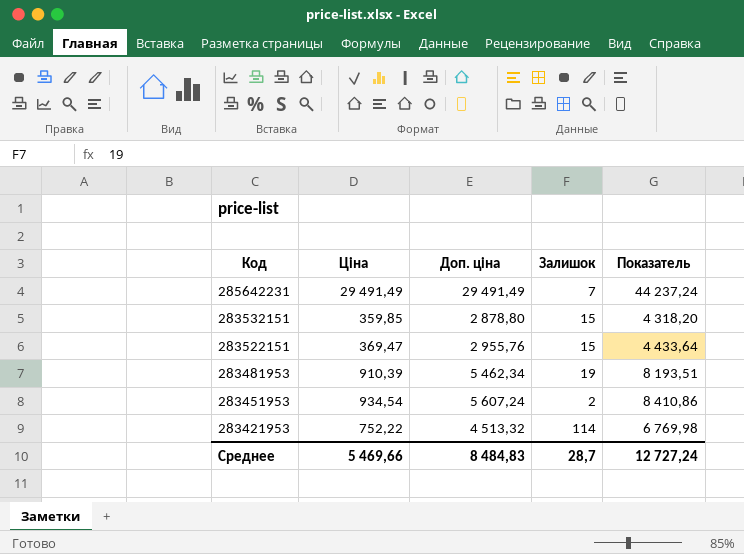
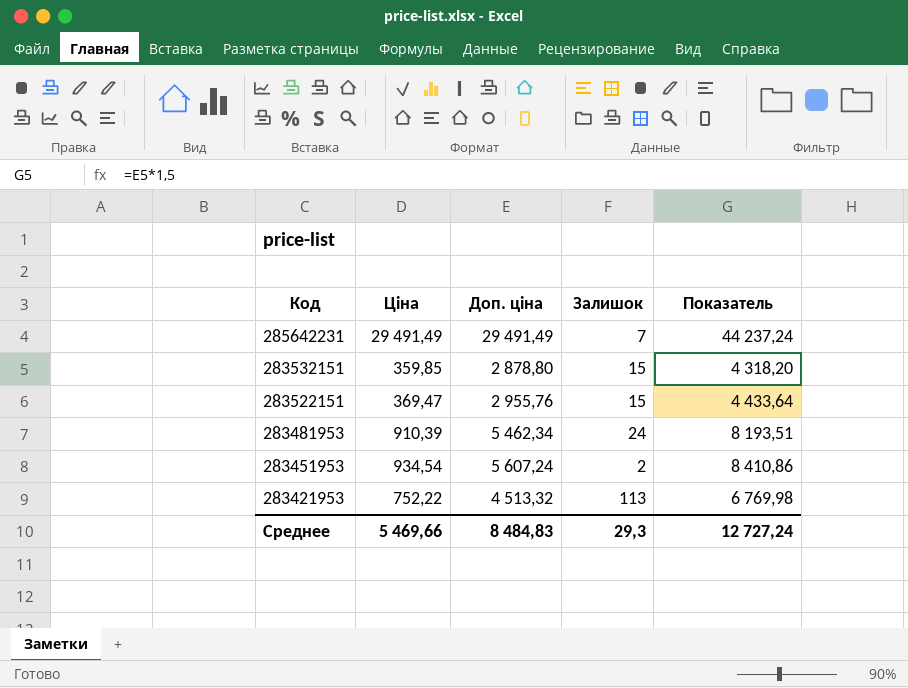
283481953 | Залишок: 19 -> 24
283421953 | Залишок: 114 -> 113
Среднее | Залишок: 28,7 -> 29,3

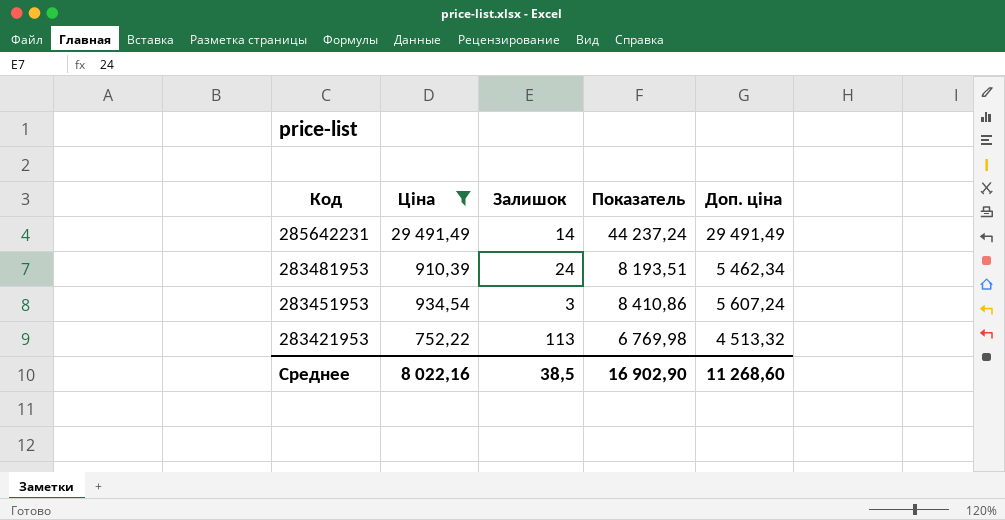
filter: none -> Ціна >= 752,22
column Доп. ціна | position: 3 -> 5
285642231 | Залишок: 7 -> 14
283451953 | Залишок: 2 -> 3
Среднее | Ціна: 5 469,66 -> 8 022,16
Среднее | Залишок: 29,3 -> 38,5
Среднее | Показатель: 12 727,24 -> 16 902,90
Среднее | Доп. ціна: 8 484,83 -> 11 268,60

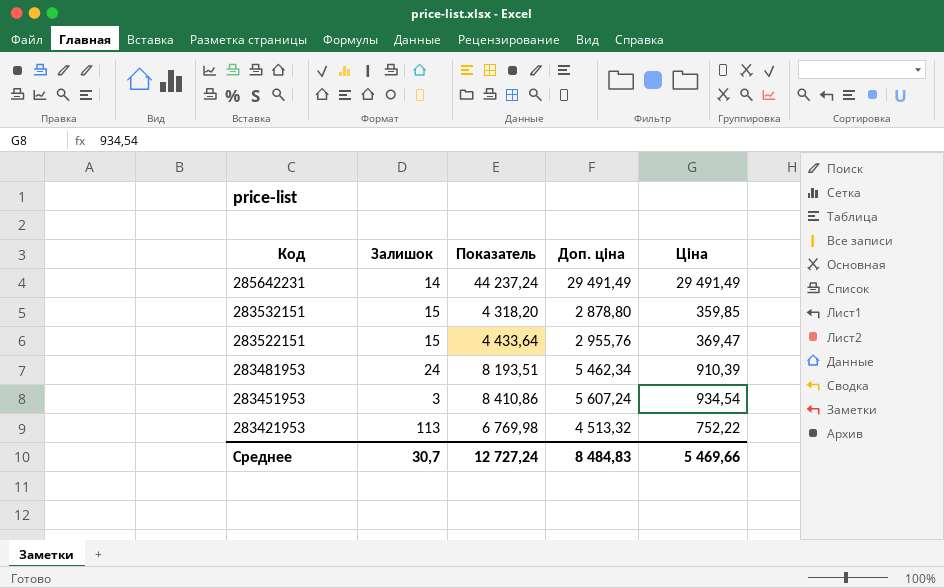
filter: Ціна >= 752,22 -> none
column Ціна | position: 2 -> 5
Среднее | Залишок: 38,5 -> 30,7
Среднее | Показатель: 16 902,90 -> 12 727,24
Среднее | Доп. ціна: 11 268,60 -> 8 484,83
Среднее | Ціна: 8 022,16 -> 5 469,66

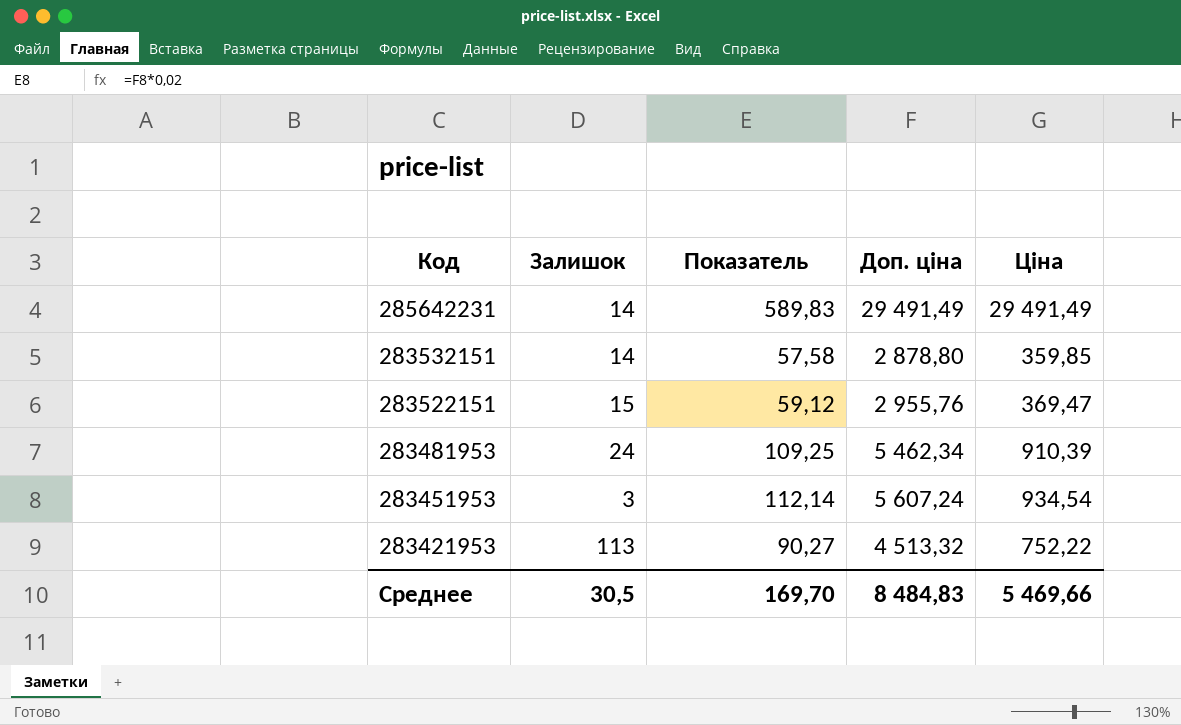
column Показатель | formula: [Доп. ціна] * 1,5 -> [Доп. ціна] * 0,02
283532151 | Залишок: 15 -> 14
Среднее | Залишок: 30,7 -> 30,5
Среднее | Показатель: 12 727,24 -> 169,70

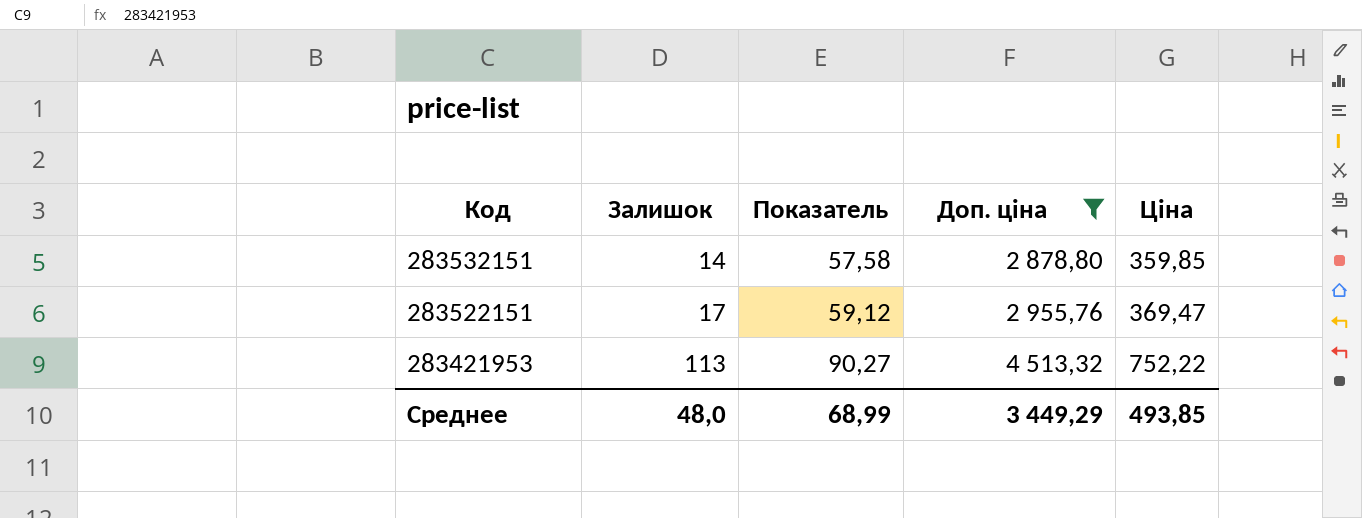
filter: none -> Доп. ціна <= 4 513,32
283522151 | Залишок: 15 -> 17
Среднее | Залишок: 30,5 -> 48,0
Среднее | Показатель: 169,70 -> 68,99
Среднее | Доп. ціна: 8 484,83 -> 3 449,29
Среднее | Ціна: 5 469,66 -> 493,85

